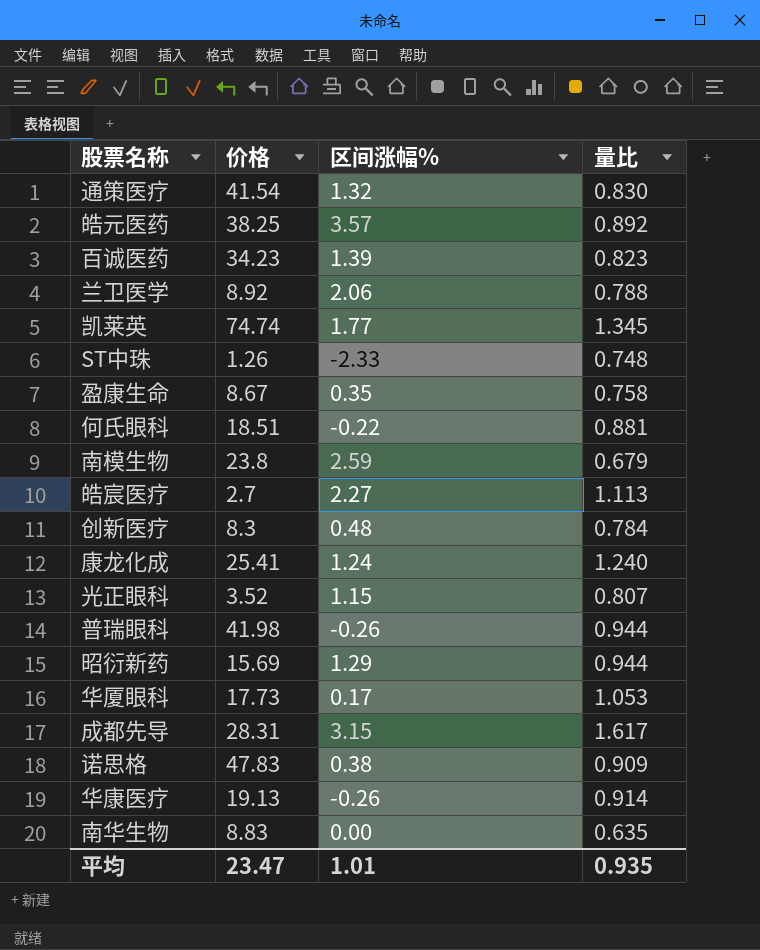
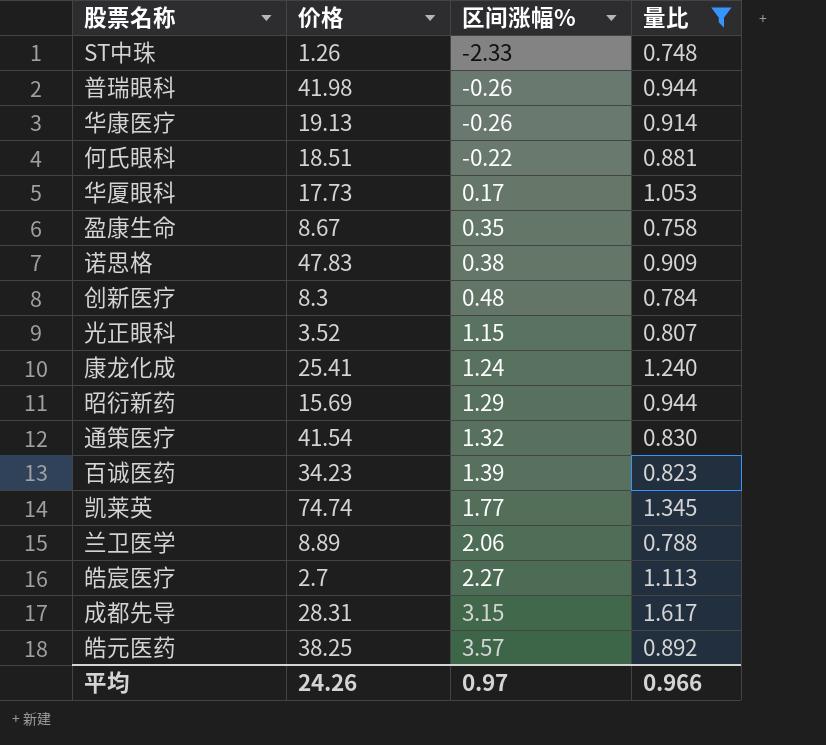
filter: none -> 量比 >= 0.748
row order: none -> 区间涨幅% ascending
兰卫医学 | 价格: 8.92 -> 8.89
平均 | 价格: 23.47 -> 24.26
平均 | 区间涨幅%: 1.01 -> 0.97
平均 | 量比: 0.935 -> 0.966

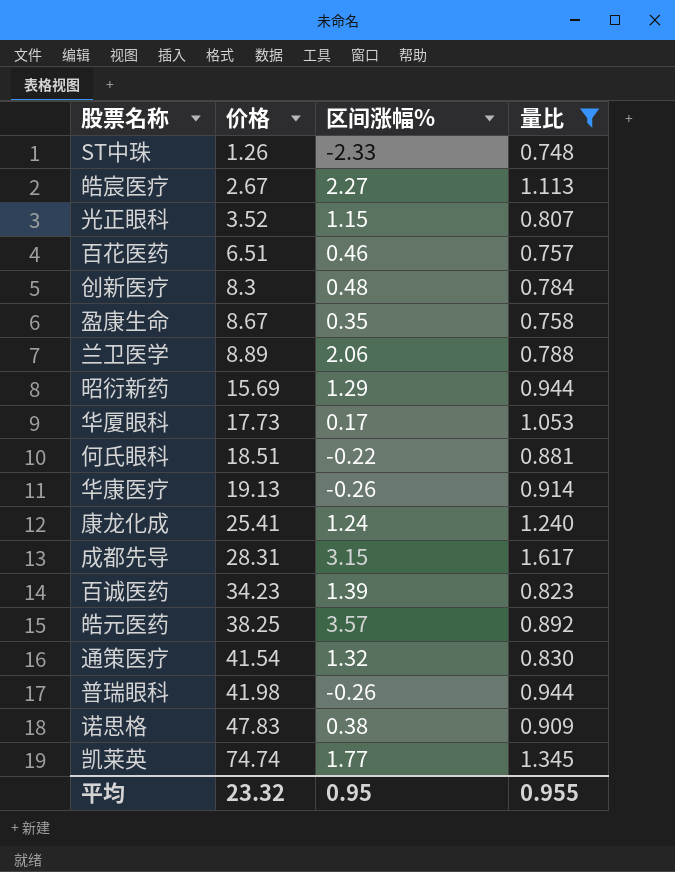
row order: 区间涨幅% ascending -> 价格 ascending
皓宸医疗 | 价格: 2.7 -> 2.67
row 百花医药: none -> 6.51 | 0.46 | 0.757
平均 | 价格: 24.26 -> 23.32
平均 | 区间涨幅%: 0.97 -> 0.95
平均 | 量比: 0.966 -> 0.955

